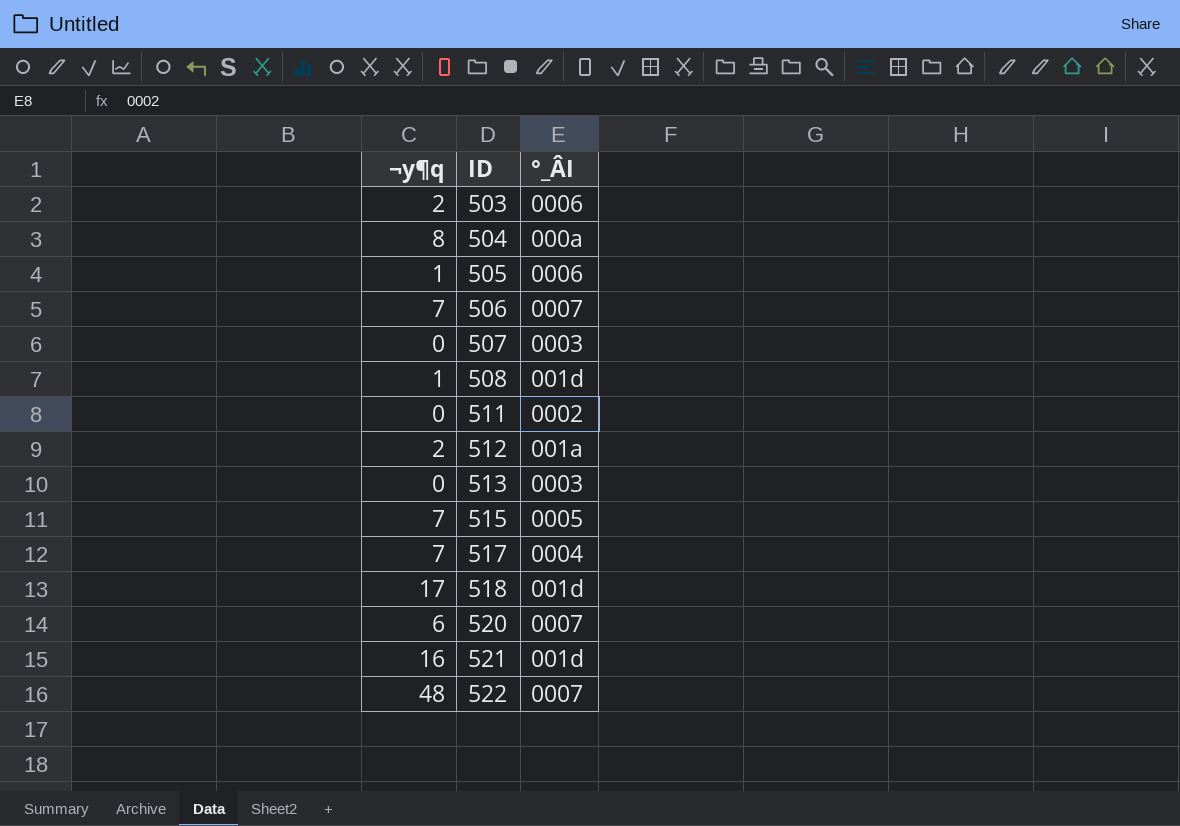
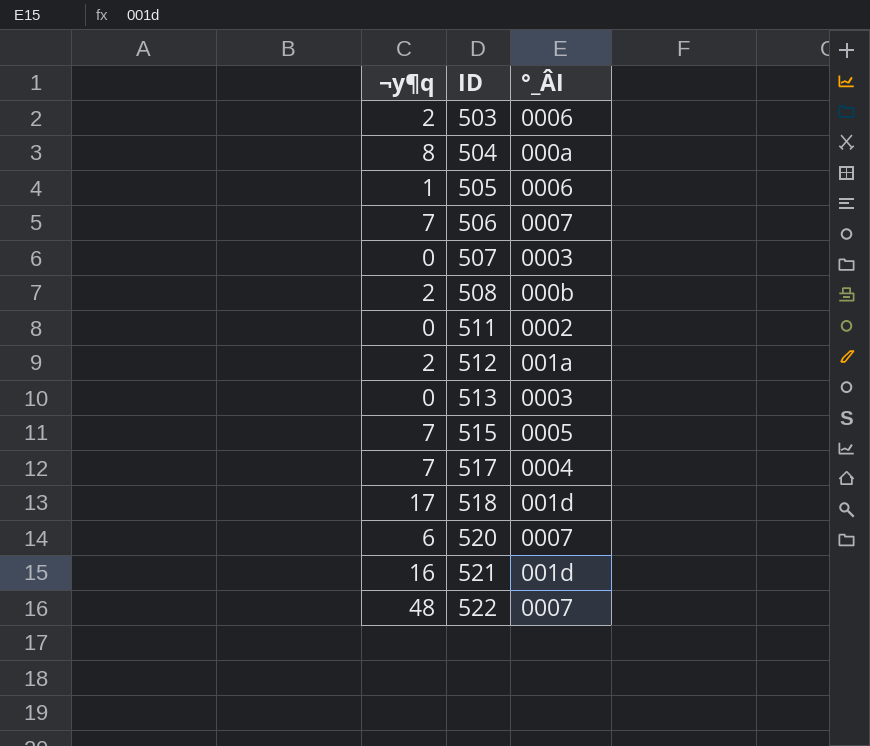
508 | ¬y¶q: 1 -> 2
508 | °_ÂI: 001d -> 000b

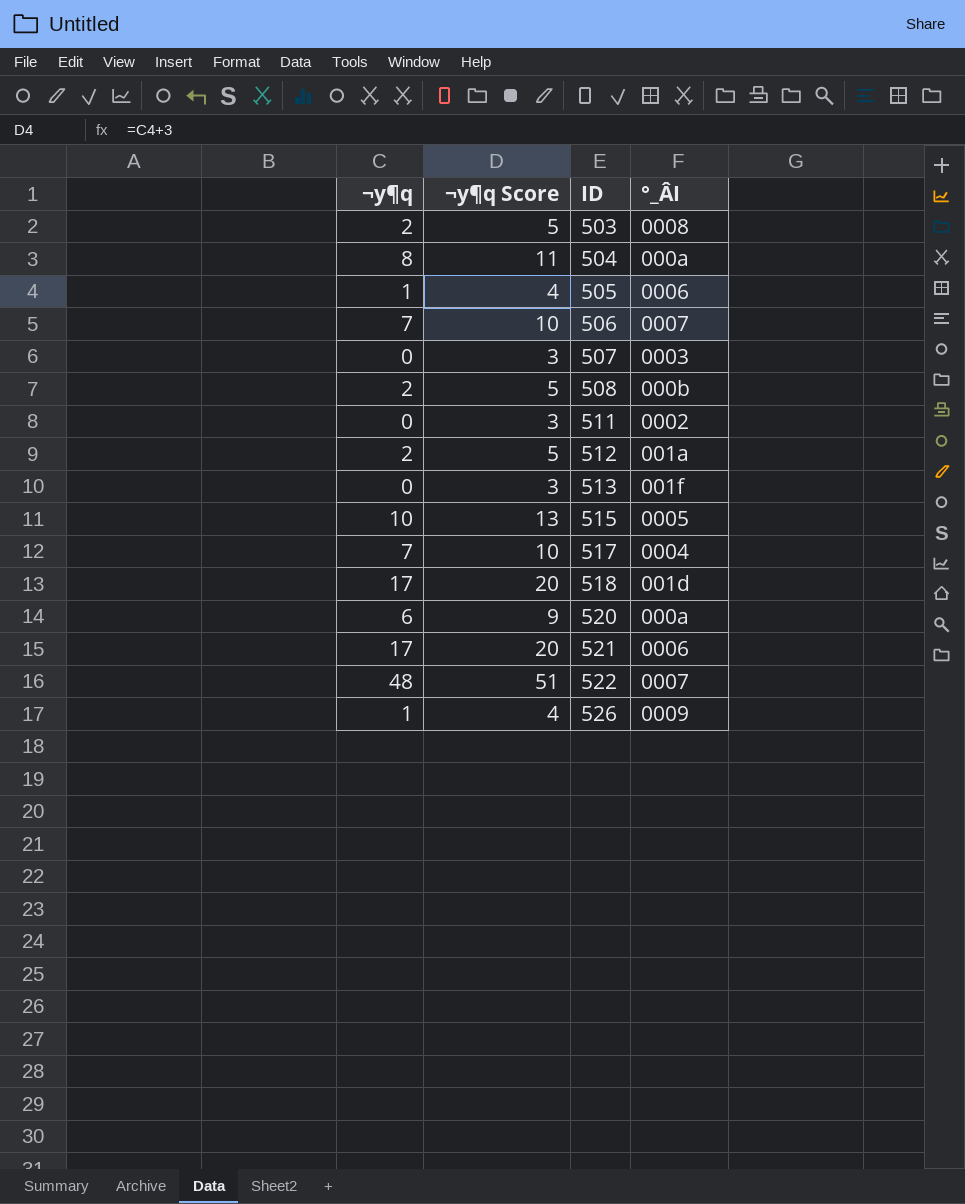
column ¬y¶q Score | formula: none -> [¬y¶q] + 3
503 | °_ÂI: 0006 -> 0008
513 | °_ÂI: 0003 -> 001f
515 | ¬y¶q: 7 -> 10
520 | °_ÂI: 0007 -> 000a
521 | ¬y¶q: 16 -> 17
521 | °_ÂI: 001d -> 0006
row 526: none -> 1 | 4 | 0009

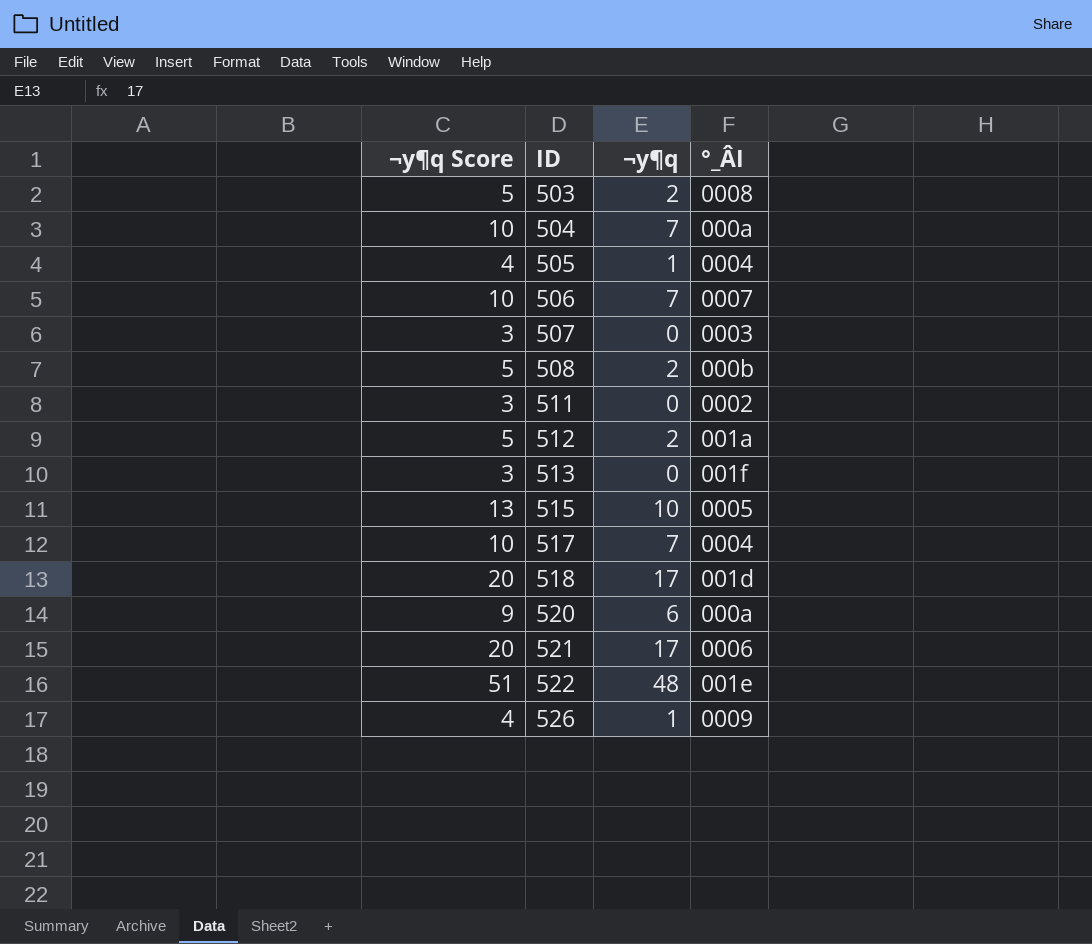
column ¬y¶q | position: 1 -> 3
504 | ¬y¶q Score: 11 -> 10
504 | ¬y¶q: 8 -> 7
505 | °_ÂI: 0006 -> 0004
522 | °_ÂI: 0007 -> 001e

